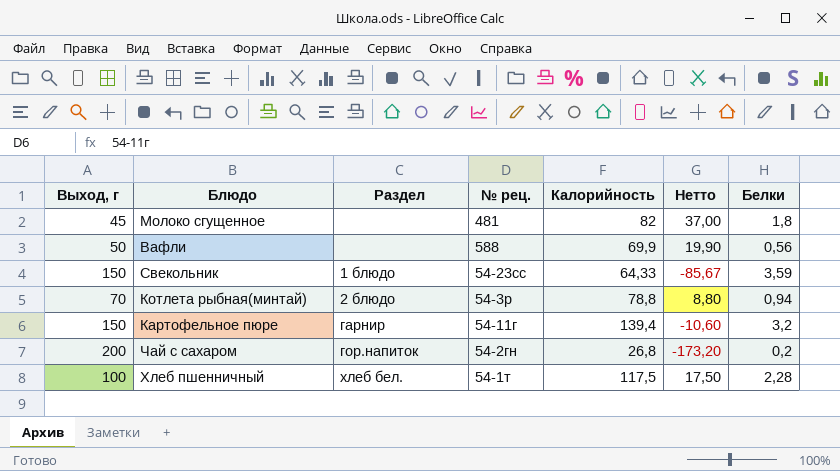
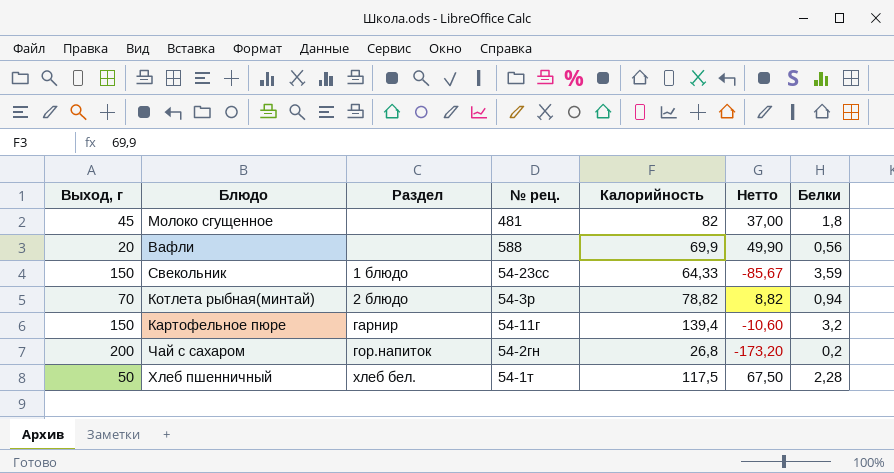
Вафли | Выход, г: 50 -> 20
Вафли | Нетто: 19,90 -> 49,90
Котлета рыбная(минтай) | Калорийность: 78,8 -> 78,82
Котлета рыбная(минтай) | Нетто: 8,80 -> 8,82
Хлеб пшенничный | Выход, г: 100 -> 50
Хлеб пшенничный | Нетто: 17,50 -> 67,50

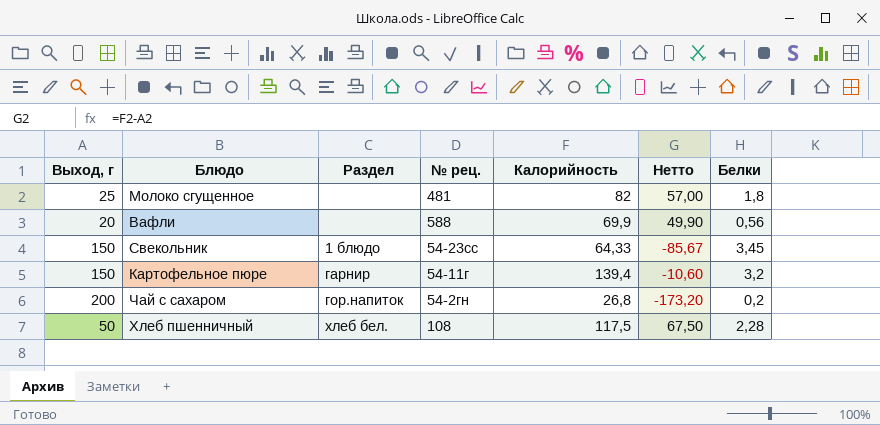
row Котлета рыбная(минтай): 70 | 2 блюдо | 54-3р | 78,82 | 8,82 | 0,94 -> none
Молоко сгущенное | Выход, г: 45 -> 25
Молоко сгущенное | Нетто: 37,00 -> 57,00
Свекольник | Белки: 3,59 -> 3,45
Хлеб пшенничный | № рец.: 54-1т -> 108

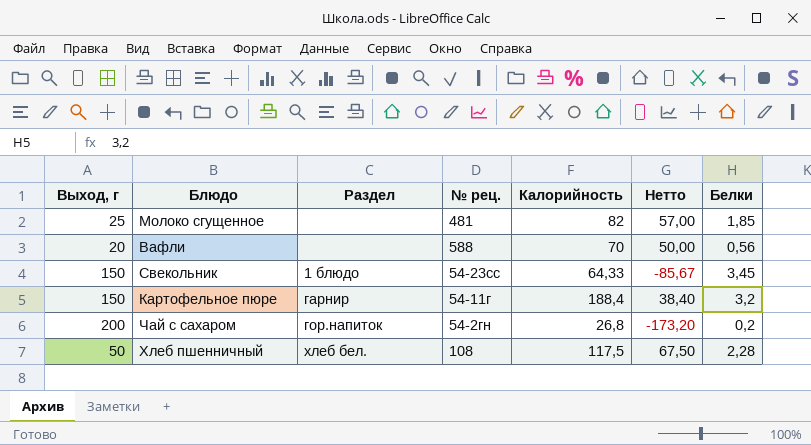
Молоко сгущенное | Белки: 1,8 -> 1,85
Вафли | Калорийность: 69,9 -> 70
Вафли | Нетто: 49,90 -> 50,00
Картофельное пюре | Калорийность: 139,4 -> 188,4
Картофельное пюре | Нетто: -10,60 -> 38,40

